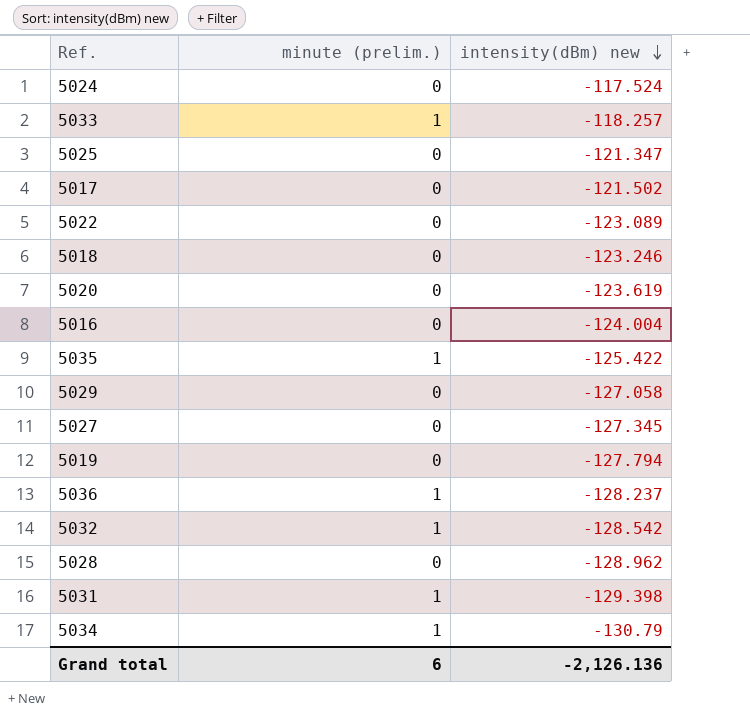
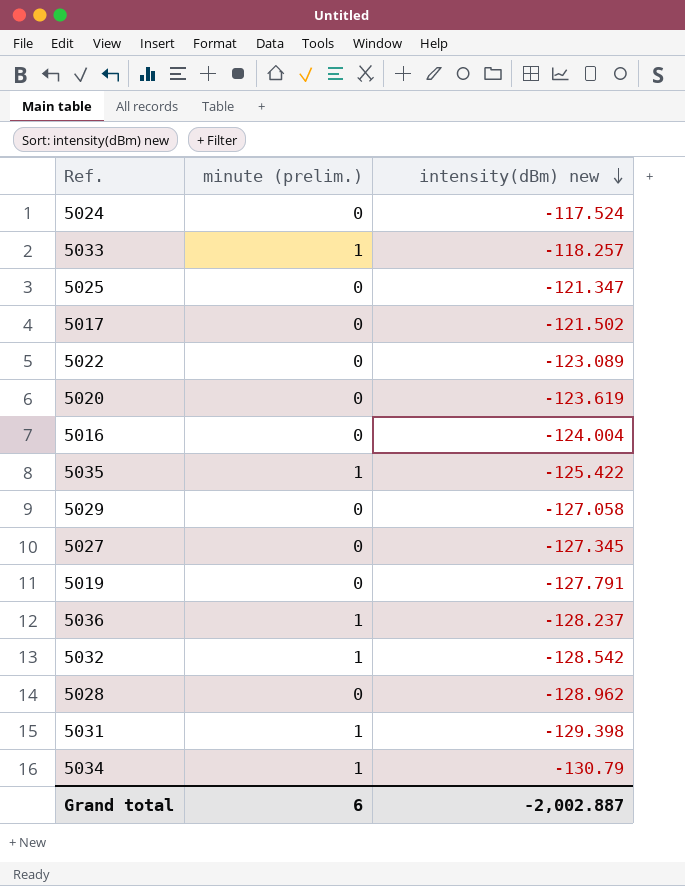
row 5018: 0 | -123.246 -> none
5019 | intensity(dBm) new: -127.794 -> -127.791
Grand total | intensity(dBm) new: -2,126.136 -> -2,002.887

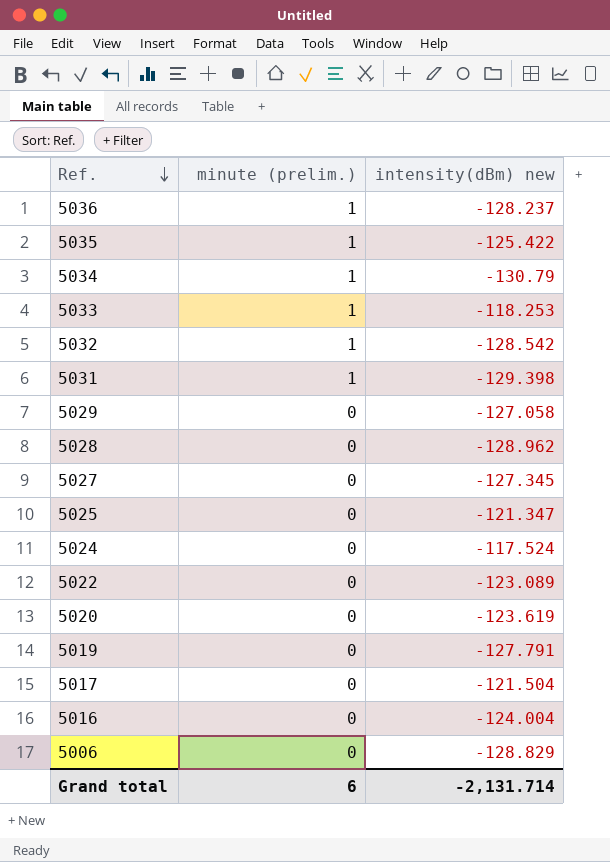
row order: intensity(dBm) new descending -> Ref. descending
5033 | intensity(dBm) new: -118.257 -> -118.253
5017 | intensity(dBm) new: -121.502 -> -121.504
row 5006: none -> 0 | -128.829
Grand total | intensity(dBm) new: -2,002.887 -> -2,131.714

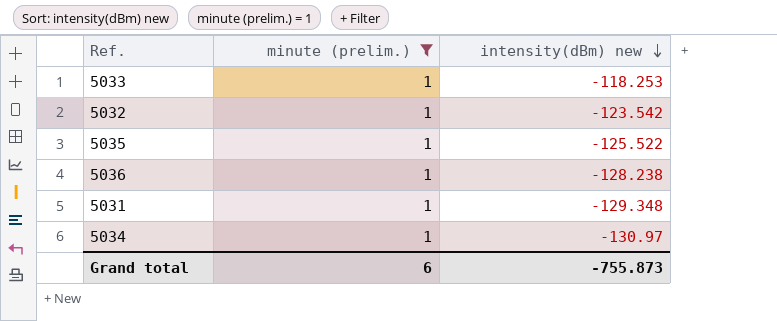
filter: none -> minute (prelim.) = 1
row order: Ref. descending -> intensity(dBm) new descending
5032 | intensity(dBm) new: -128.542 -> -123.542
5035 | intensity(dBm) new: -125.422 -> -125.522
5036 | intensity(dBm) new: -128.237 -> -128.238
5031 | intensity(dBm) new: -129.398 -> -129.348
5034 | intensity(dBm) new: -130.79 -> -130.97
Grand total | intensity(dBm) new: -2,131.714 -> -755.873

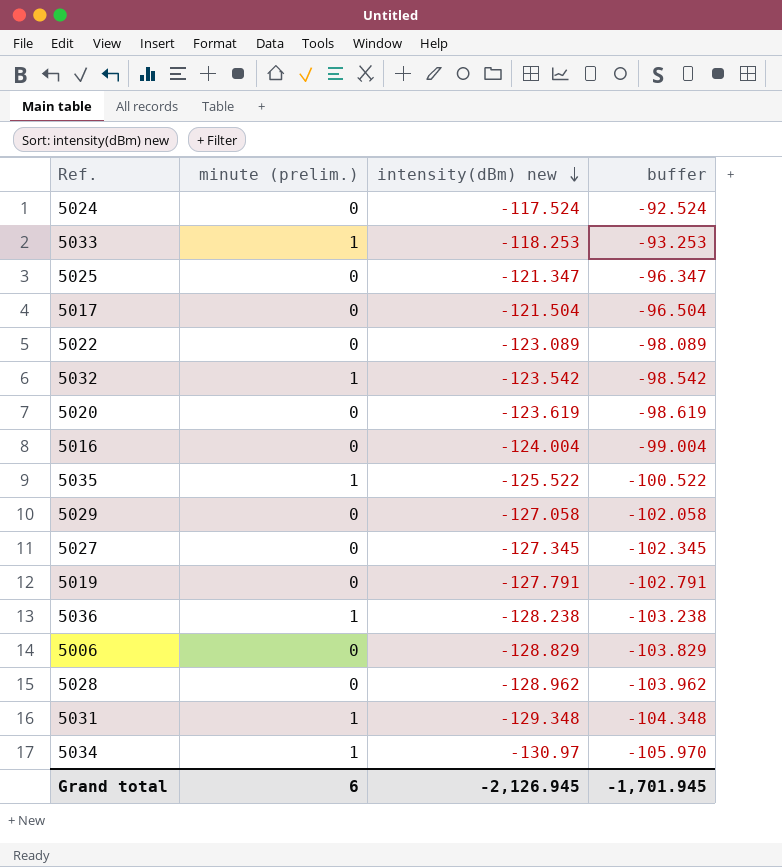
filter: minute (prelim.) = 1 -> none
column buffer | formula: none -> [intensity(dBm) new] + 25
Grand total | intensity(dBm) new: -755.873 -> -2,126.945

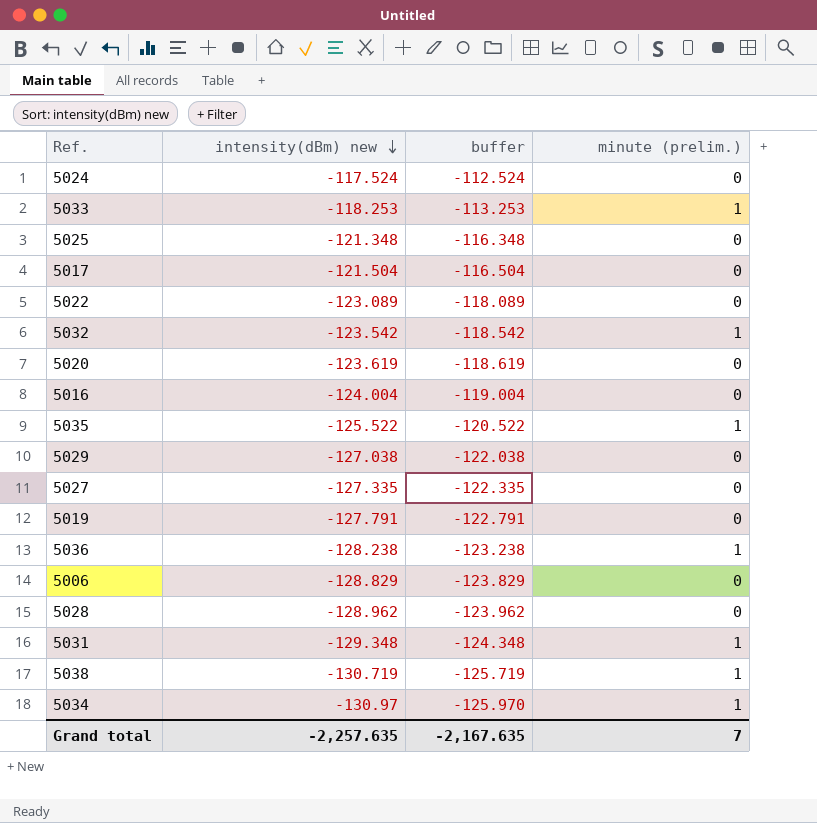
column buffer | formula: [intensity(dBm) new] + 25 -> [intensity(dBm) new] + 5
column minute (prelim.) | position: 2 -> 4
5025 | intensity(dBm) new: -121.347 -> -121.348
5029 | intensity(dBm) new: -127.058 -> -127.038
5027 | intensity(dBm) new: -127.345 -> -127.335
row 5038: none -> -130.719 | -125.719 | 1
Grand total | intensity(dBm) new: -2,126.945 -> -2,257.635
Grand total | buffer: -1,701.945 -> -2,167.635
Grand total | minute (prelim.): 6 -> 7

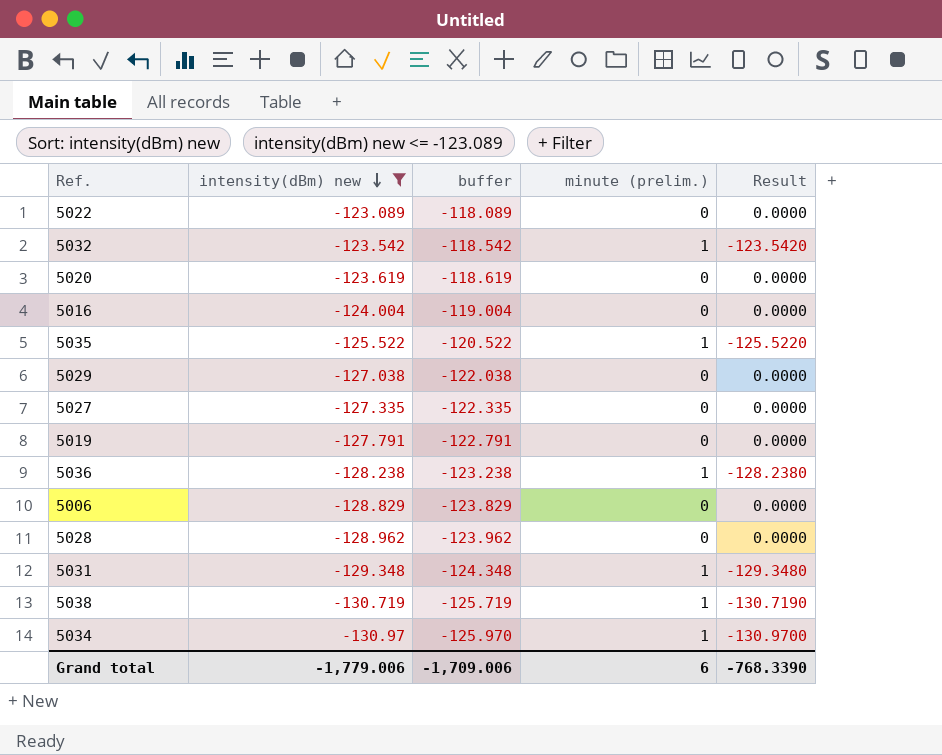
filter: none -> intensity(dBm) new <= -123.089
column Result | formula: none -> [intensity(dBm) new] * [minute (prelim.)]
Grand total | intensity(dBm) new: -2,257.635 -> -1,779.006
Grand total | buffer: -2,167.635 -> -1,709.006
Grand total | minute (prelim.): 7 -> 6

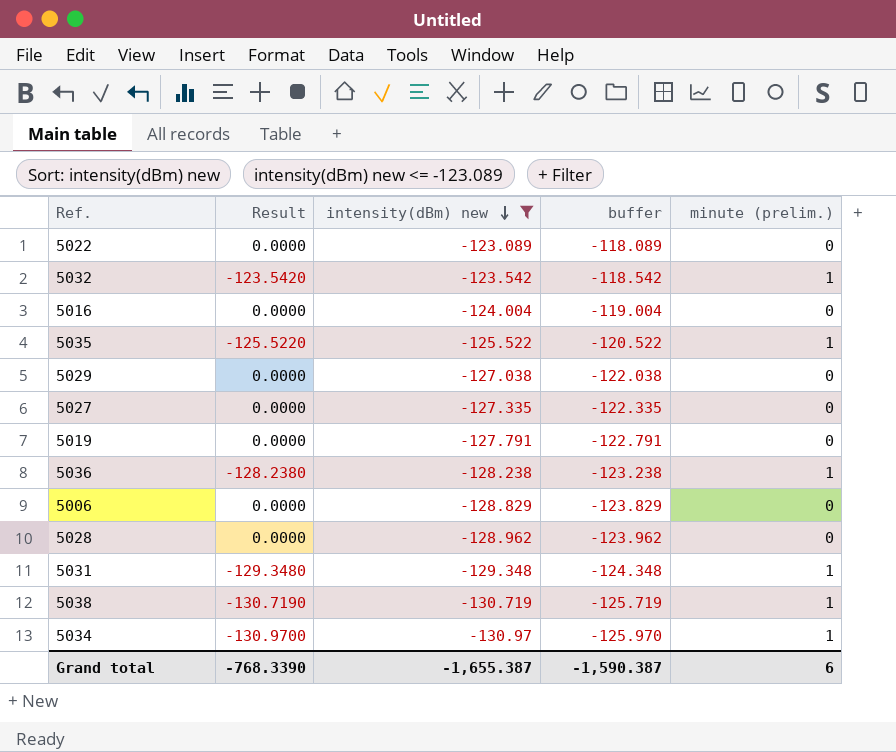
column Result | position: 5 -> 2
row 5020: -123.619 | -118.619 | 0 | 0.0000 -> none
Grand total | intensity(dBm) new: -1,779.006 -> -1,655.387
Grand total | buffer: -1,709.006 -> -1,590.387

